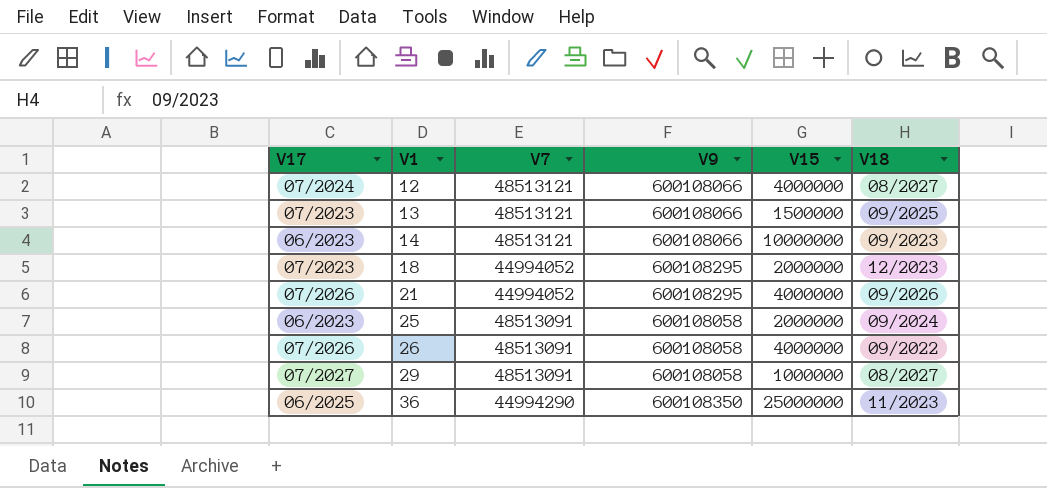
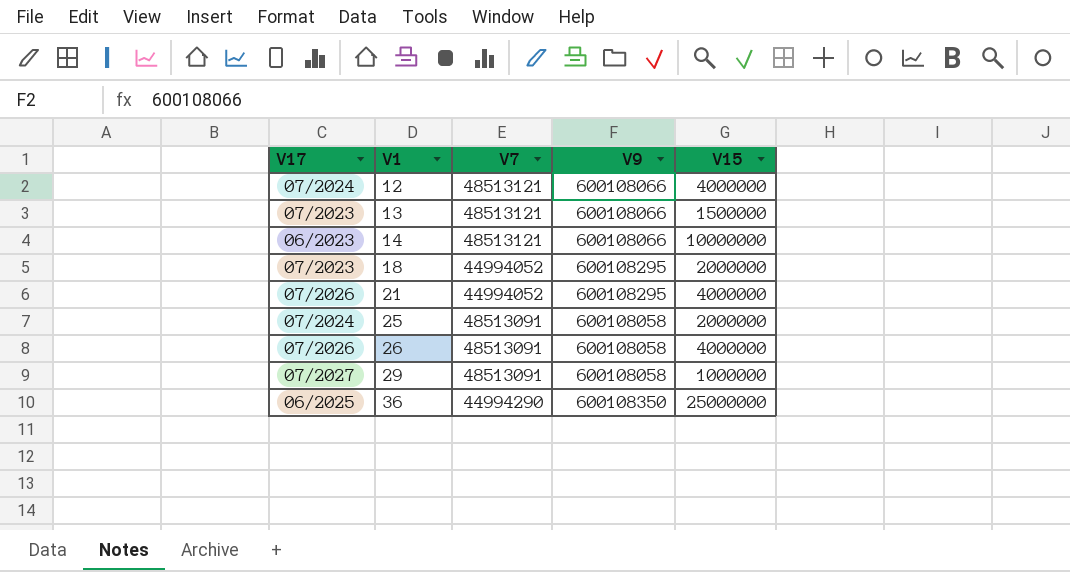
column V18 | position: 6 -> none
25 | V17: 06/2023 -> 07/2024

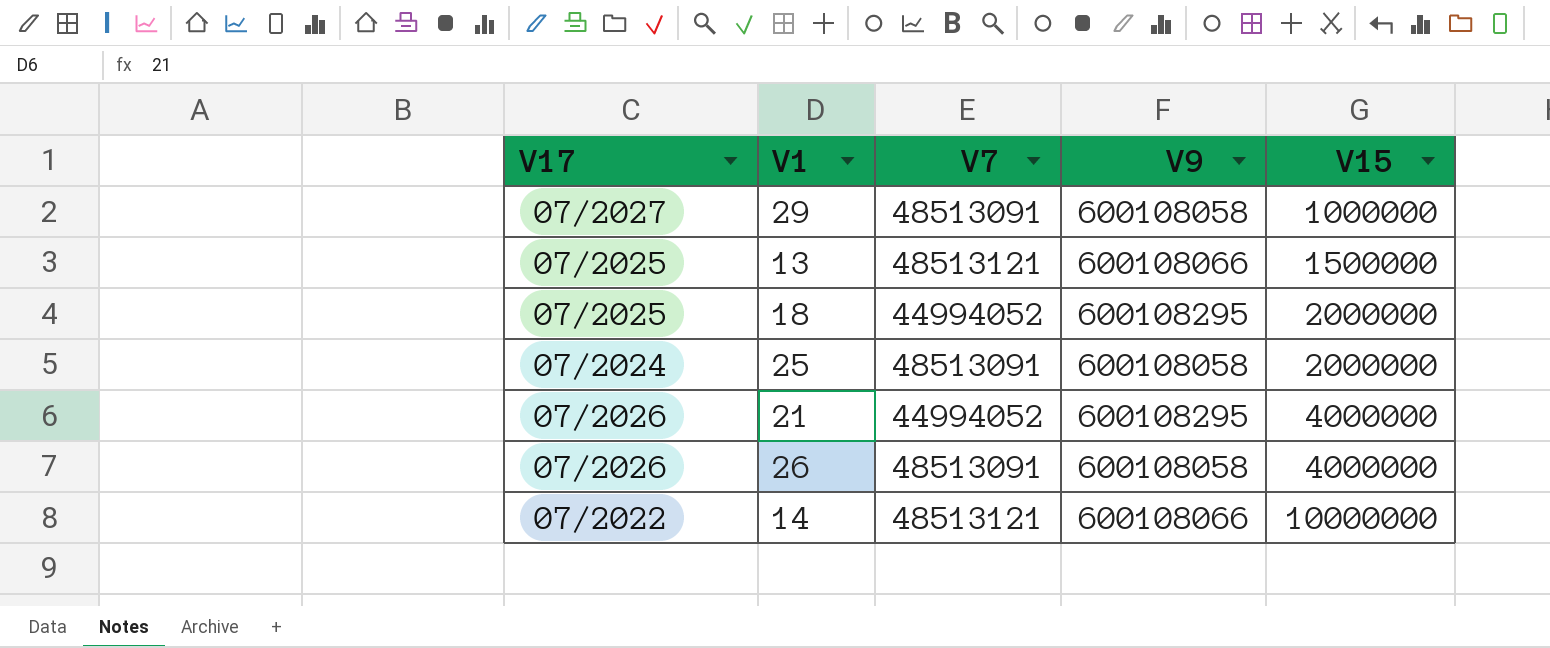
row order: V1 ascending -> V15 ascending
row 12: 07/2024 | 48513121 | 600108066 | 4000000 -> none
row 36: 06/2025 | 44994290 | 600108350 | 25000000 -> none
13 | V17: 07/2023 -> 07/2025
18 | V17: 07/2023 -> 07/2025
14 | V17: 06/2023 -> 07/2022

